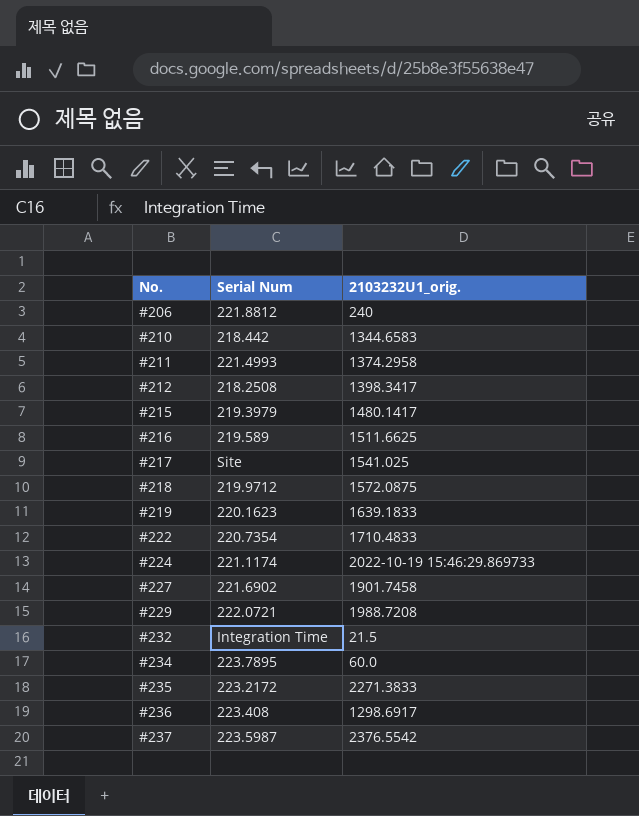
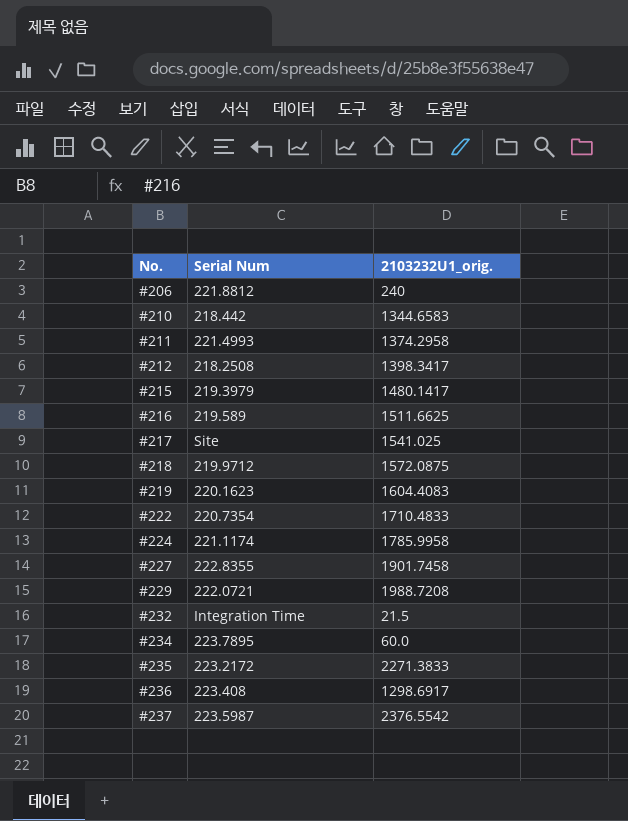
#219 | 2103232U1_orig.: 1639.1833 -> 1604.4083
#224 | 2103232U1_orig.: 2022-10-19 15:46:29.869733 -> 1785.9958
#227 | Serial Num: 221.6902 -> 222.8355

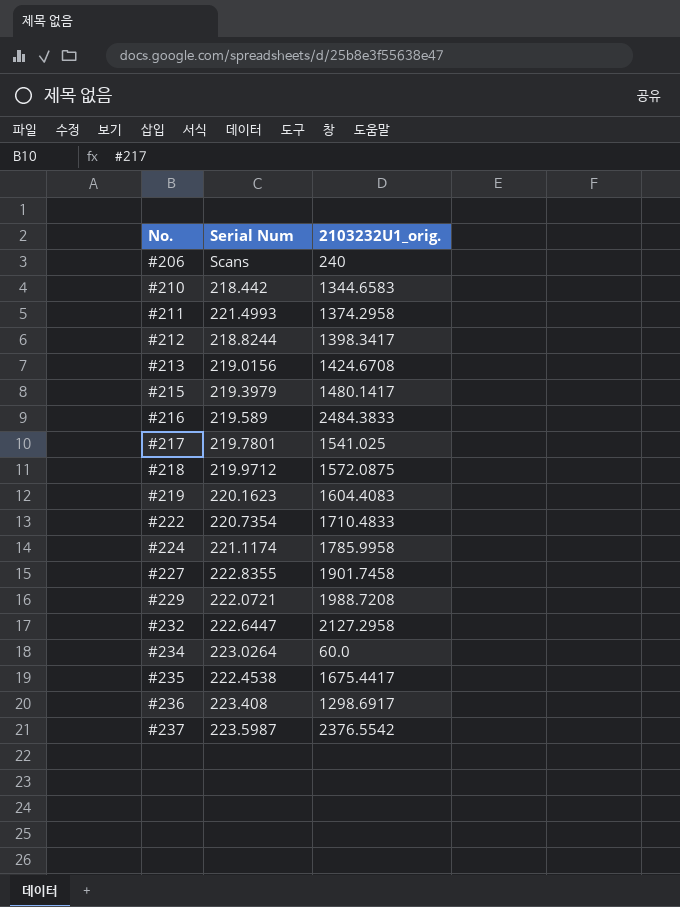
#206 | Serial Num: 221.8812 -> Scans
#212 | Serial Num: 218.2508 -> 218.8244
row #213: none -> 219.0156 | 1424.6708
#216 | 2103232U1_orig.: 1511.6625 -> 2484.3833
#217 | Serial Num: Site -> 219.7801
#232 | Serial Num: Integration Time -> 222.6447
#232 | 2103232U1_orig.: 21.5 -> 2127.2958
#234 | Serial Num: 223.7895 -> 223.0264
#235 | Serial Num: 223.2172 -> 222.4538
#235 | 2103232U1_orig.: 2271.3833 -> 1675.4417

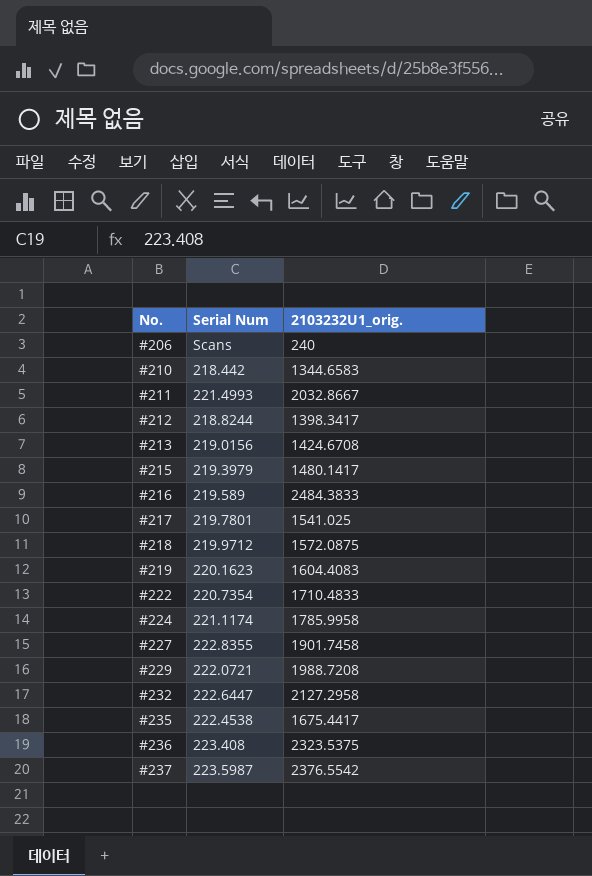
row #234: 223.0264 | 60.0 -> none
#211 | 2103232U1_orig.: 1374.2958 -> 2032.8667
#236 | 2103232U1_orig.: 1298.6917 -> 2323.5375

